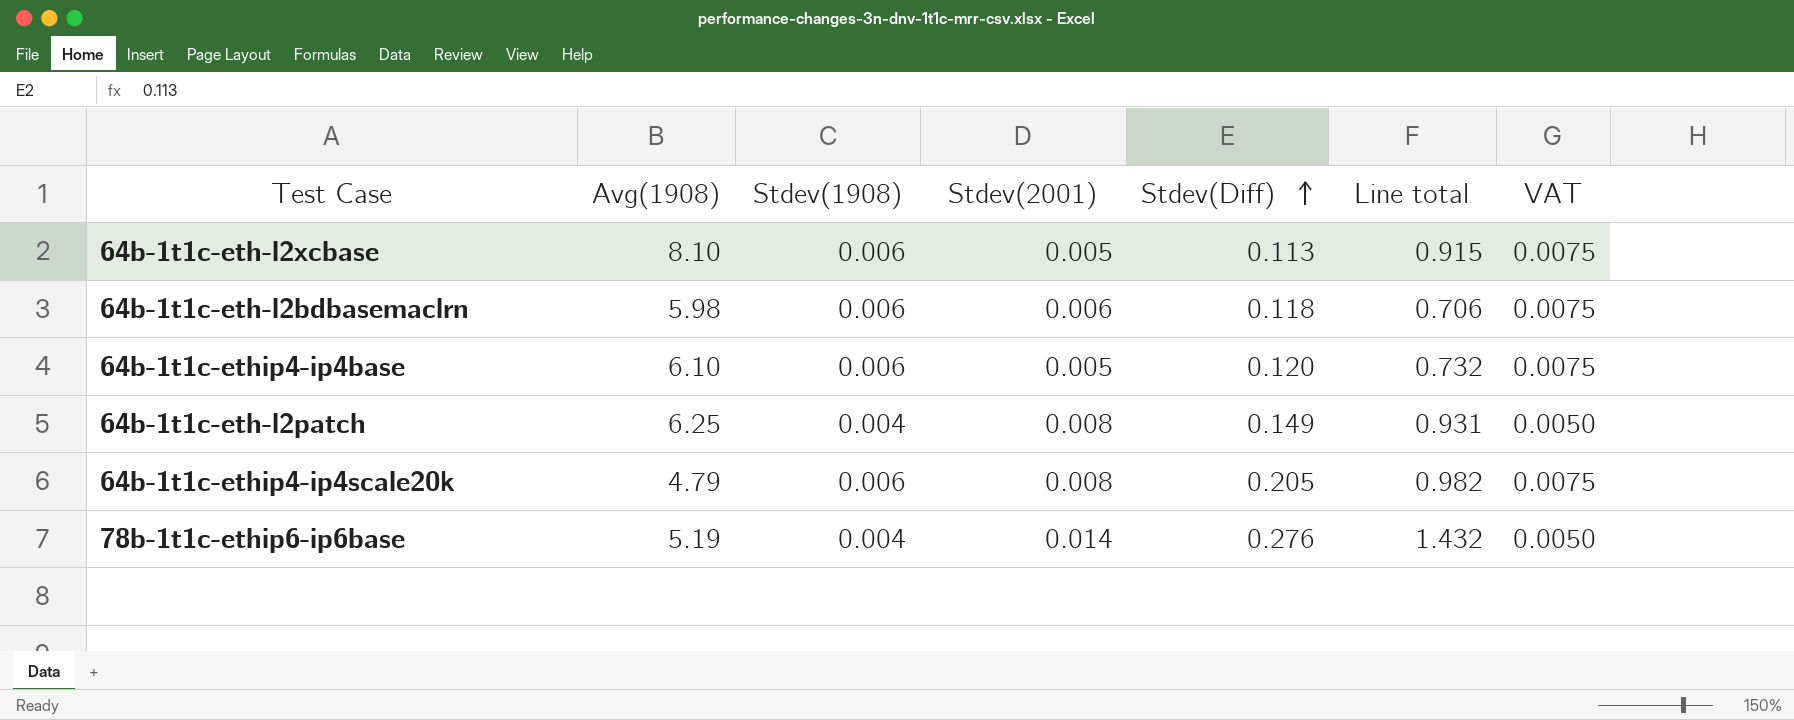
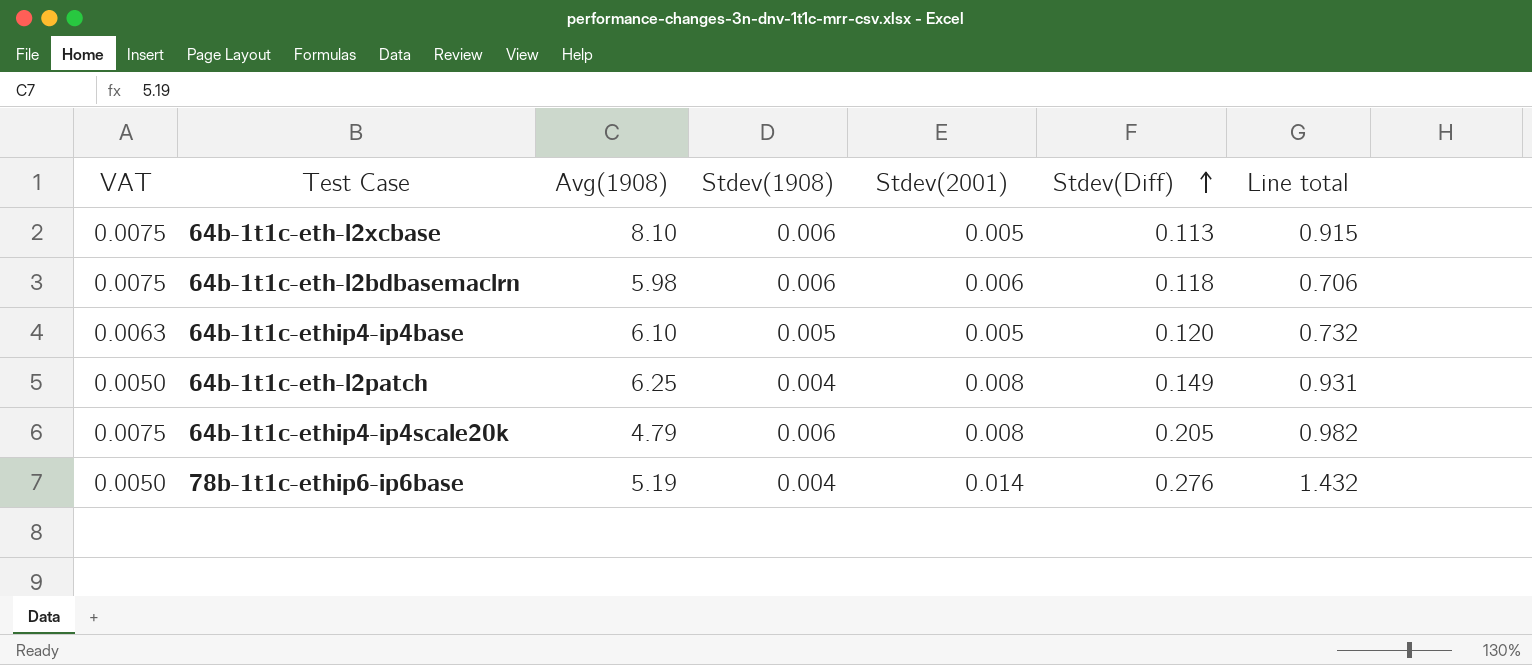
column VAT | position: 7 -> 1
64b-1t1c-ethip4-ip4base | VAT: 0.0075 -> 0.0063
64b-1t1c-ethip4-ip4base | Stdev(1908): 0.006 -> 0.005

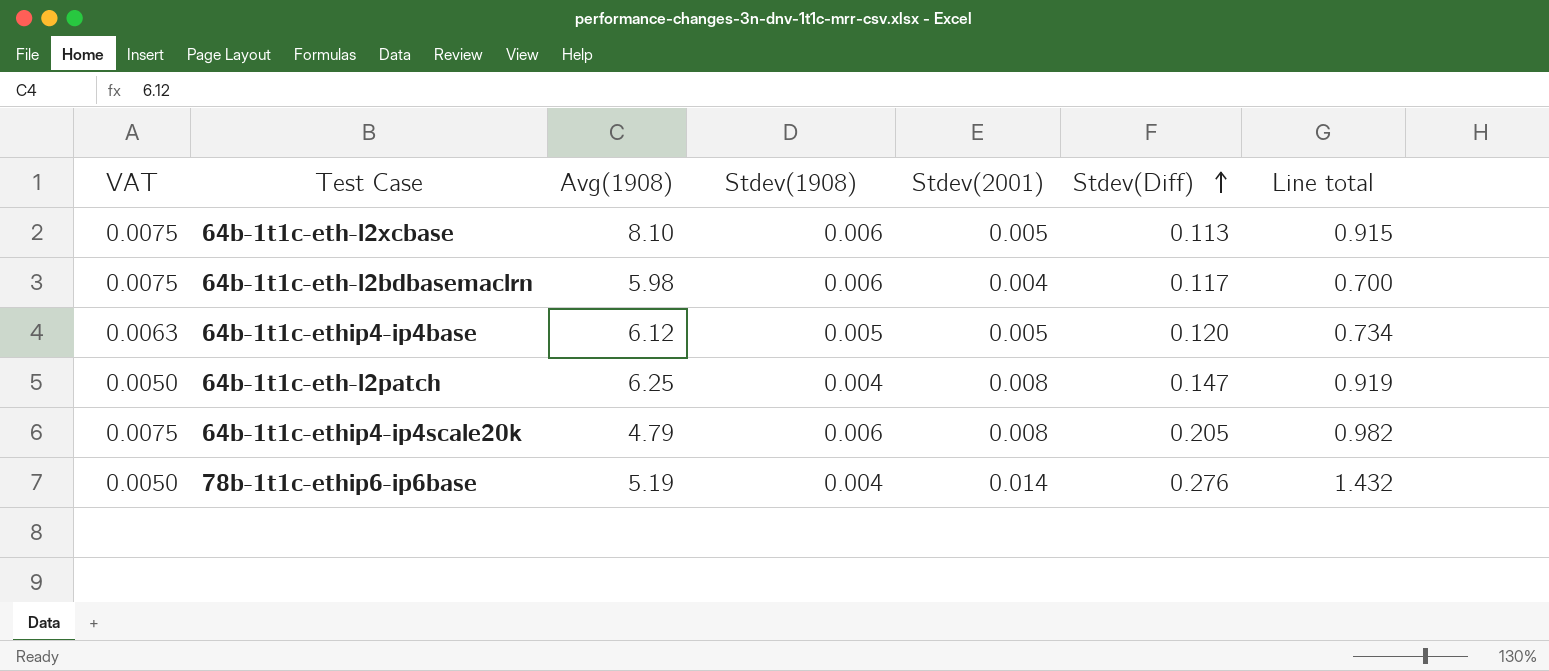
64b-1t1c-eth-l2bdbasemaclrn | Stdev(2001): 0.006 -> 0.004
64b-1t1c-eth-l2bdbasemaclrn | Stdev(Diff): 0.118 -> 0.117
64b-1t1c-eth-l2bdbasemaclrn | Line total: 0.706 -> 0.700
64b-1t1c-ethip4-ip4base | Avg(1908): 6.10 -> 6.12
64b-1t1c-ethip4-ip4base | Line total: 0.732 -> 0.734
64b-1t1c-eth-l2patch | Stdev(Diff): 0.149 -> 0.147
64b-1t1c-eth-l2patch | Line total: 0.931 -> 0.919

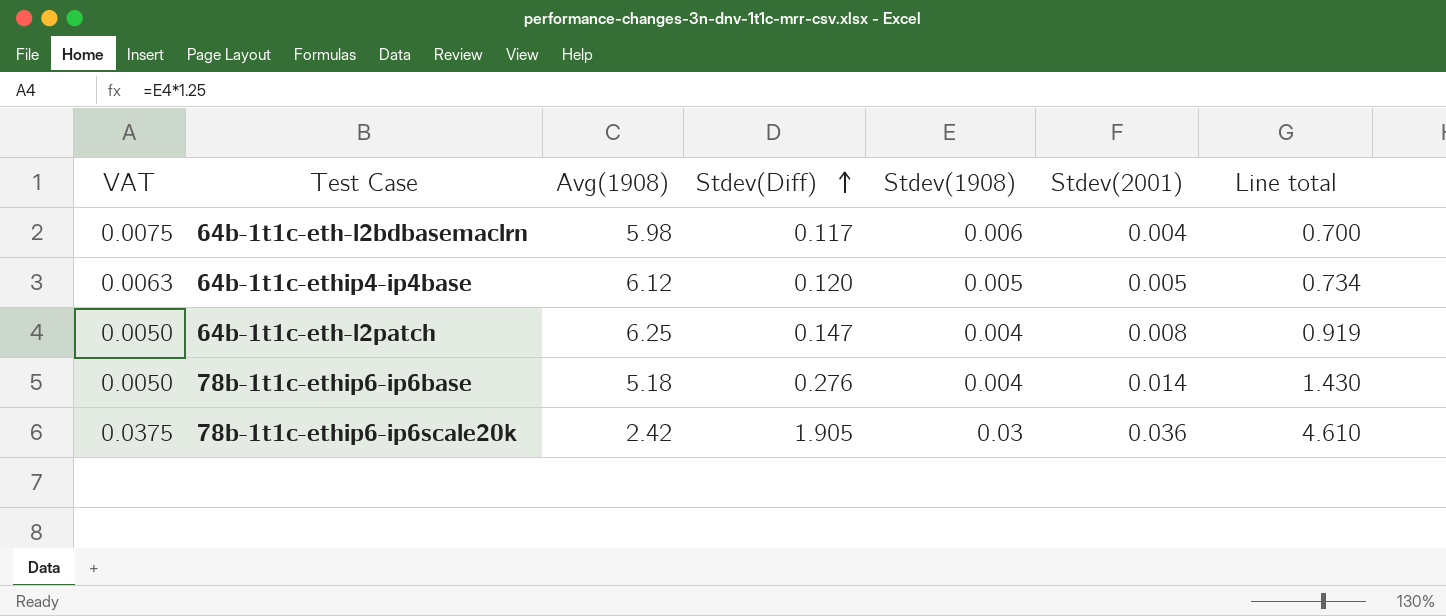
column Stdev(Diff) | position: 6 -> 4
row 64b-1t1c-eth-l2xcbase: 0.0075 | 8.10 | 0.006 | 0.005 | 0.113 | 0.915 -> none
row 64b-1t1c-ethip4-ip4scale20k: 0.0075 | 4.79 | 0.006 | 0.008 | 0.205 | 0.982 -> none
78b-1t1c-ethip6-ip6base | Avg(1908): 5.19 -> 5.18
78b-1t1c-ethip6-ip6base | Line total: 1.432 -> 1.430
row 78b-1t1c-ethip6-ip6scale20k: none -> 0.0375 | 2.42 | 1.905 | 0.03 | 0.036 | 4.610

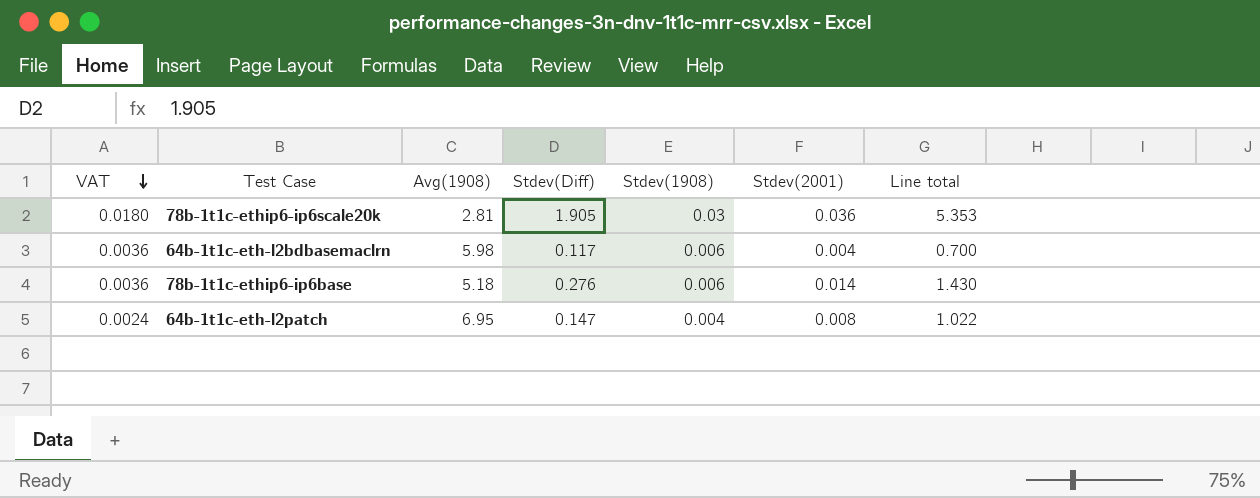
row order: Stdev(Diff) ascending -> VAT descending
column VAT | formula: [Stdev(1908)] * 1.25 -> [Stdev(1908)] * 0.6
row 64b-1t1c-ethip4-ip4base: 0.0063 | 6.12 | 0.120 | 0.005 | 0.005 | 0.734 -> none
78b-1t1c-ethip6-ip6scale20k | Avg(1908): 2.42 -> 2.81
78b-1t1c-ethip6-ip6scale20k | Line total: 4.610 -> 5.353
78b-1t1c-ethip6-ip6base | Stdev(1908): 0.004 -> 0.006
64b-1t1c-eth-l2patch | Avg(1908): 6.25 -> 6.95
64b-1t1c-eth-l2patch | Line total: 0.919 -> 1.022

